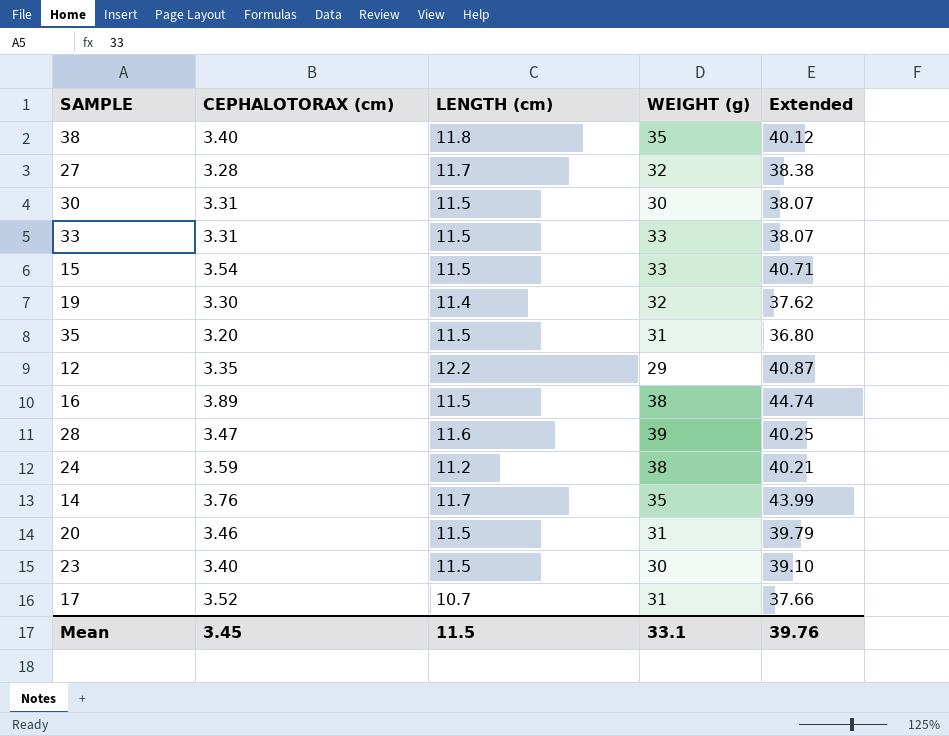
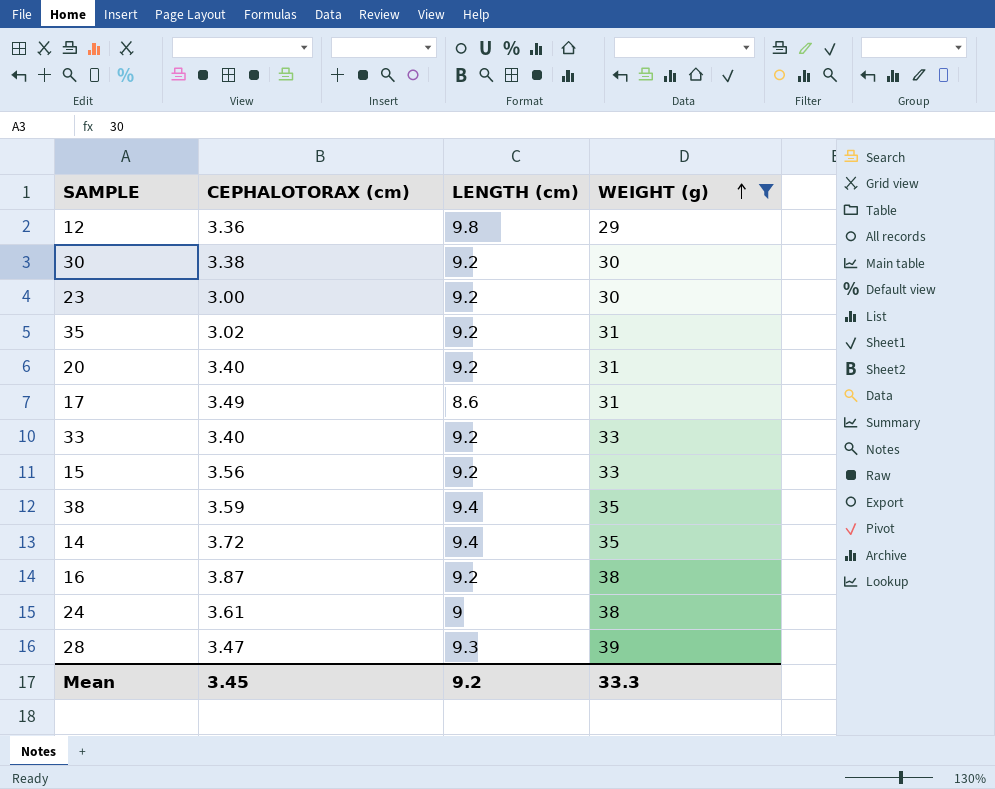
filter: none -> WEIGHT (g) != 32
row order: none -> WEIGHT (g) ascending
column Extended | formula: [CEPHALOTORAX (cm)] * [LENGTH (cm)] -> none
12 | CEPHALOTORAX (cm): 3.35 -> 3.36
12 | LENGTH (cm): 12.2 -> 9.8
30 | CEPHALOTORAX (cm): 3.31 -> 3.38
30 | LENGTH (cm): 11.5 -> 9.2
23 | CEPHALOTORAX (cm): 3.40 -> 3.00
23 | LENGTH (cm): 11.5 -> 9.2
35 | CEPHALOTORAX (cm): 3.20 -> 3.02
35 | LENGTH (cm): 11.5 -> 9.2
20 | CEPHALOTORAX (cm): 3.46 -> 3.40
20 | LENGTH (cm): 11.5 -> 9.2
17 | CEPHALOTORAX (cm): 3.52 -> 3.49
17 | LENGTH (cm): 10.7 -> 8.6
33 | CEPHALOTORAX (cm): 3.31 -> 3.40
33 | LENGTH (cm): 11.5 -> 9.2
15 | CEPHALOTORAX (cm): 3.54 -> 3.56
15 | LENGTH (cm): 11.5 -> 9.2
38 | CEPHALOTORAX (cm): 3.40 -> 3.59
38 | LENGTH (cm): 11.8 -> 9.4
14 | CEPHALOTORAX (cm): 3.76 -> 3.72
14 | LENGTH (cm): 11.7 -> 9.4
16 | CEPHALOTORAX (cm): 3.89 -> 3.87
16 | LENGTH (cm): 11.5 -> 9.2
24 | CEPHALOTORAX (cm): 3.59 -> 3.61
24 | LENGTH (cm): 11.2 -> 9
28 | LENGTH (cm): 11.6 -> 9.3
Mean | LENGTH (cm): 11.5 -> 9.2
Mean | WEIGHT (g): 33.1 -> 33.3

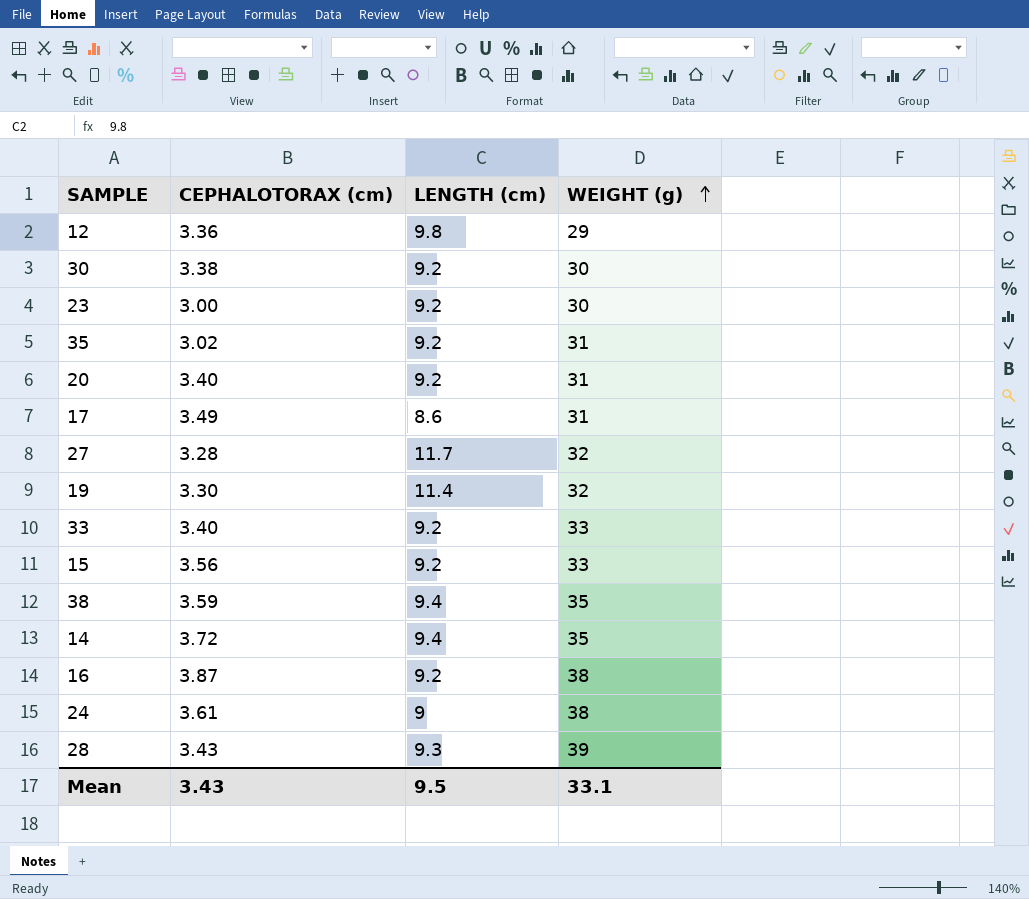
filter: WEIGHT (g) != 32 -> none
28 | CEPHALOTORAX (cm): 3.47 -> 3.43
Mean | CEPHALOTORAX (cm): 3.45 -> 3.43
Mean | LENGTH (cm): 9.2 -> 9.5
Mean | WEIGHT (g): 33.3 -> 33.1

